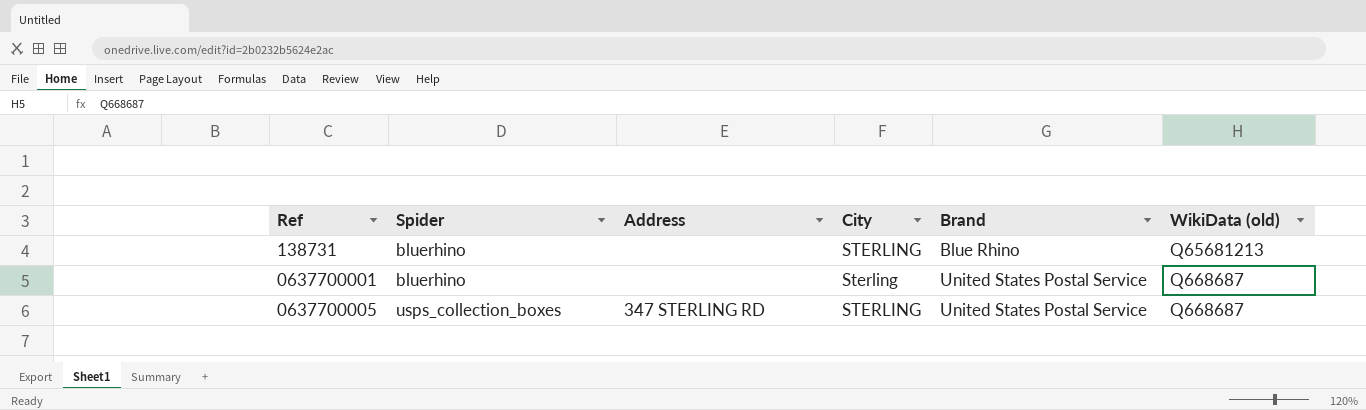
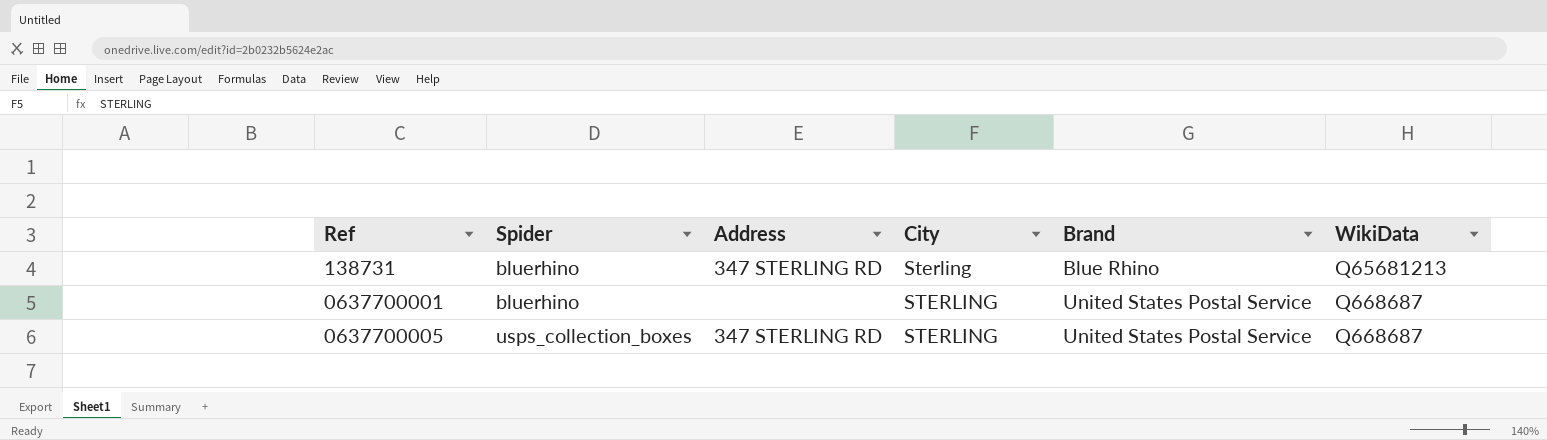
column name: WikiData (old) -> WikiData
138731 | Address: none -> 347 STERLING RD
138731 | City: STERLING -> Sterling
0637700001 | City: Sterling -> STERLING

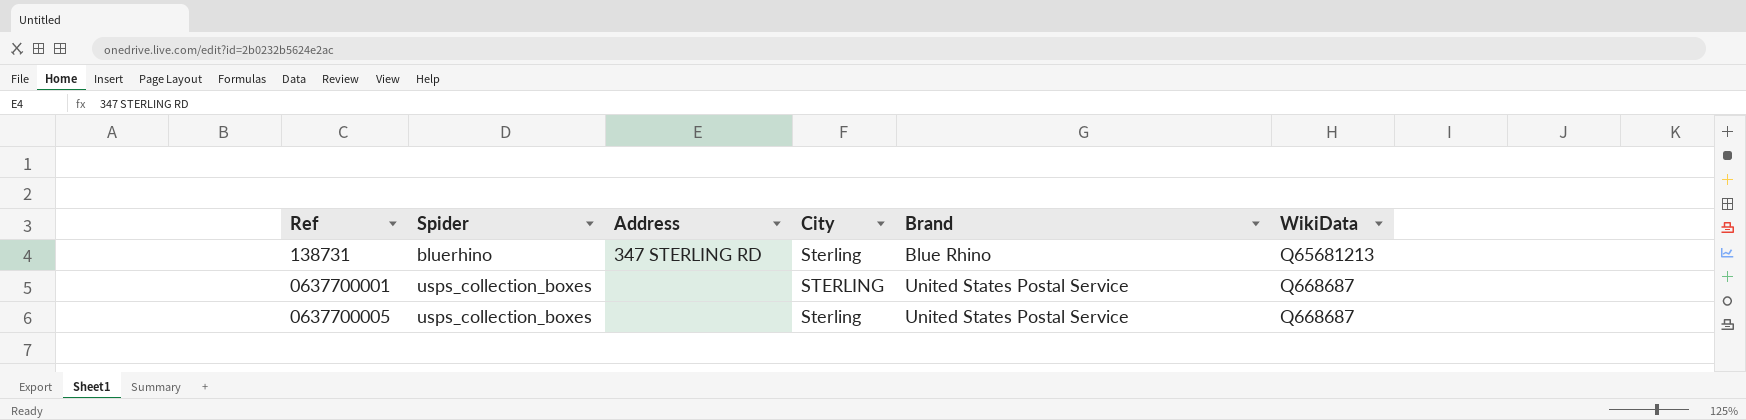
0637700001 | Spider: bluerhino -> usps_collection_boxes
0637700005 | Address: 347 STERLING RD -> none
0637700005 | City: STERLING -> Sterling

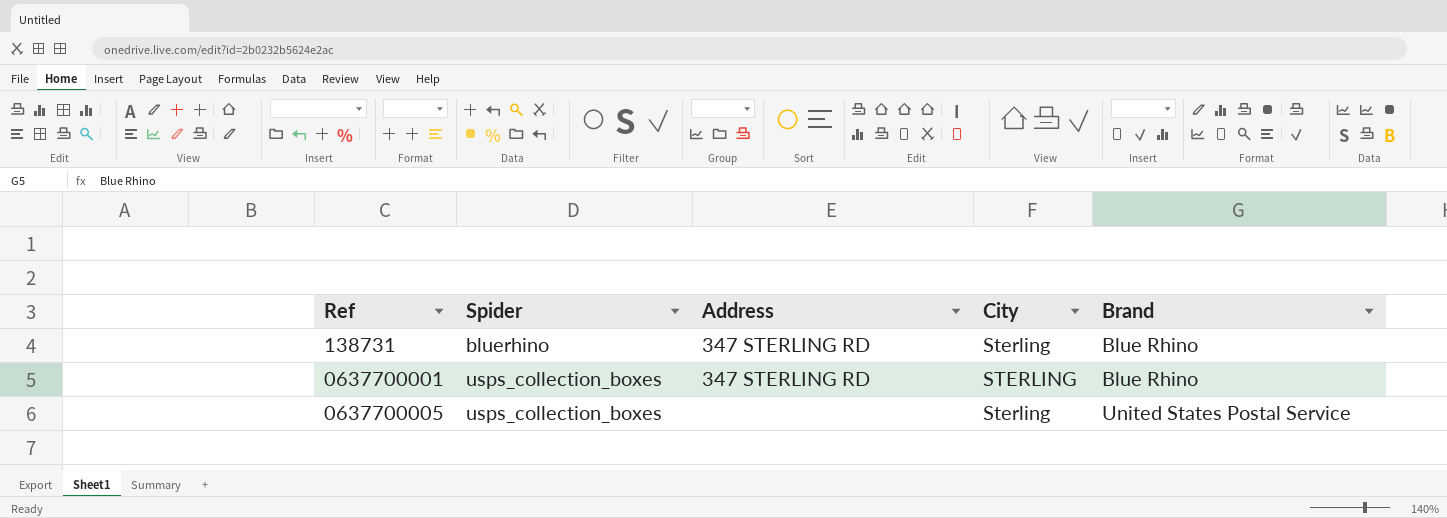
column WikiData | position: 6 -> none
0637700001 | Address: none -> 347 STERLING RD
0637700001 | Brand: United States Postal Service -> Blue Rhino

